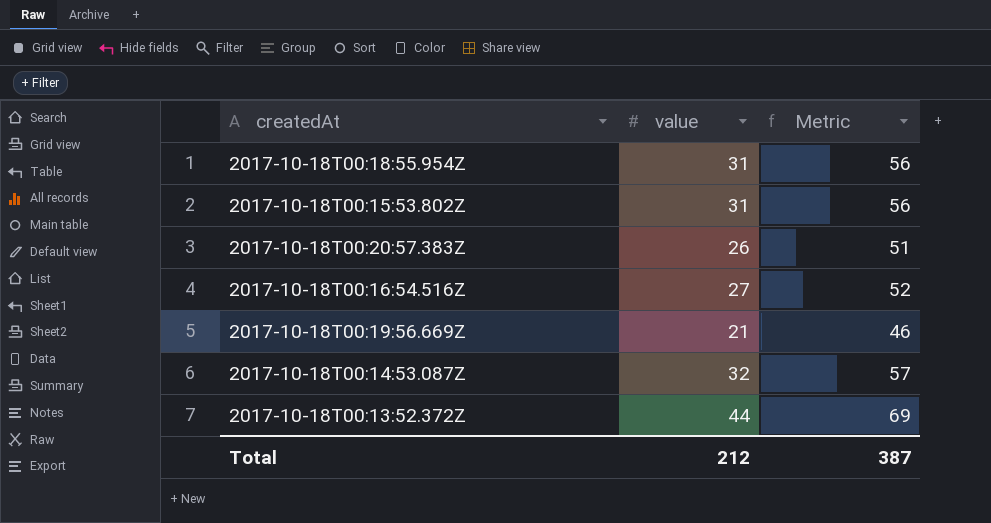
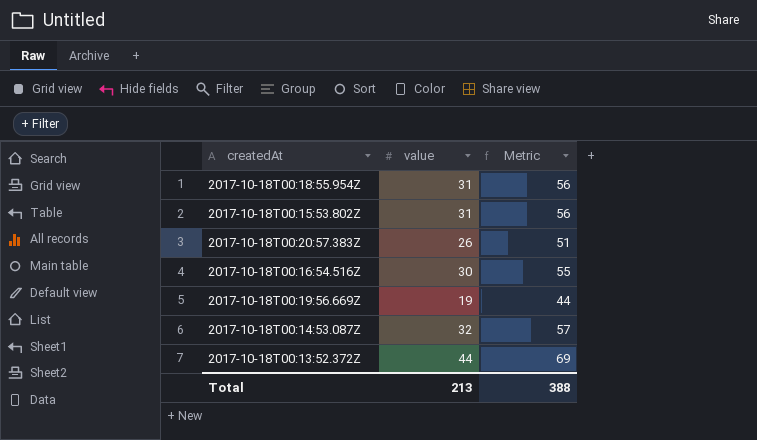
2017-10-18T00:16:54.516Z | value: 27 -> 30
2017-10-18T00:16:54.516Z | Metric: 52 -> 55
2017-10-18T00:19:56.669Z | value: 21 -> 19
2017-10-18T00:19:56.669Z | Metric: 46 -> 44
Total | value: 212 -> 213
Total | Metric: 387 -> 388

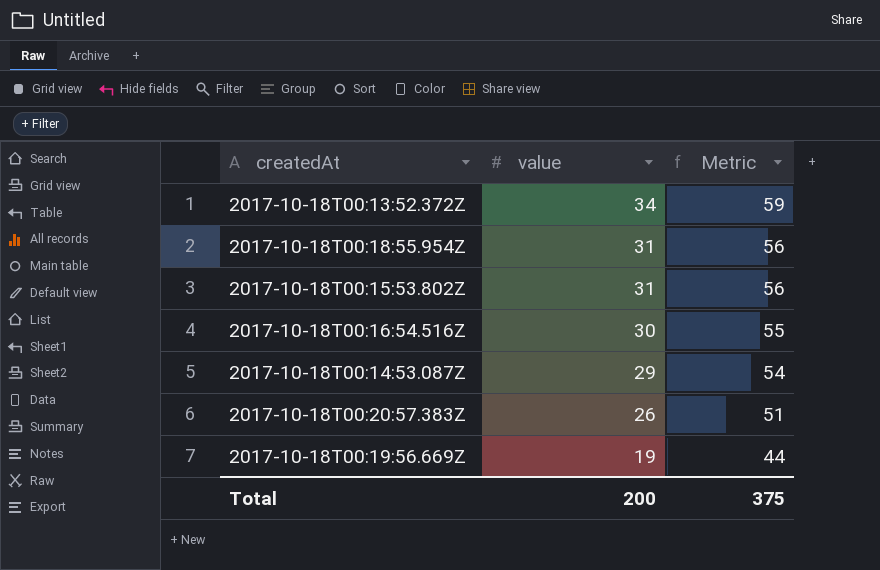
row order: none -> value descending
2017-10-18T00:13:52.372Z | value: 44 -> 34
2017-10-18T00:13:52.372Z | Metric: 69 -> 59
2017-10-18T00:14:53.087Z | value: 32 -> 29
2017-10-18T00:14:53.087Z | Metric: 57 -> 54
Total | value: 213 -> 200
Total | Metric: 388 -> 375

